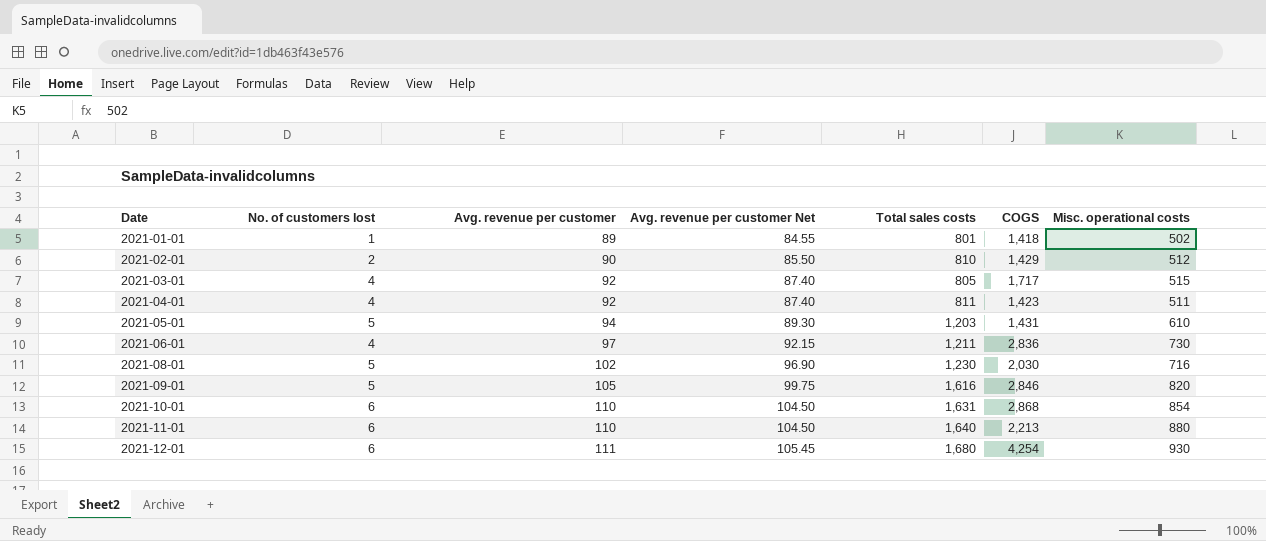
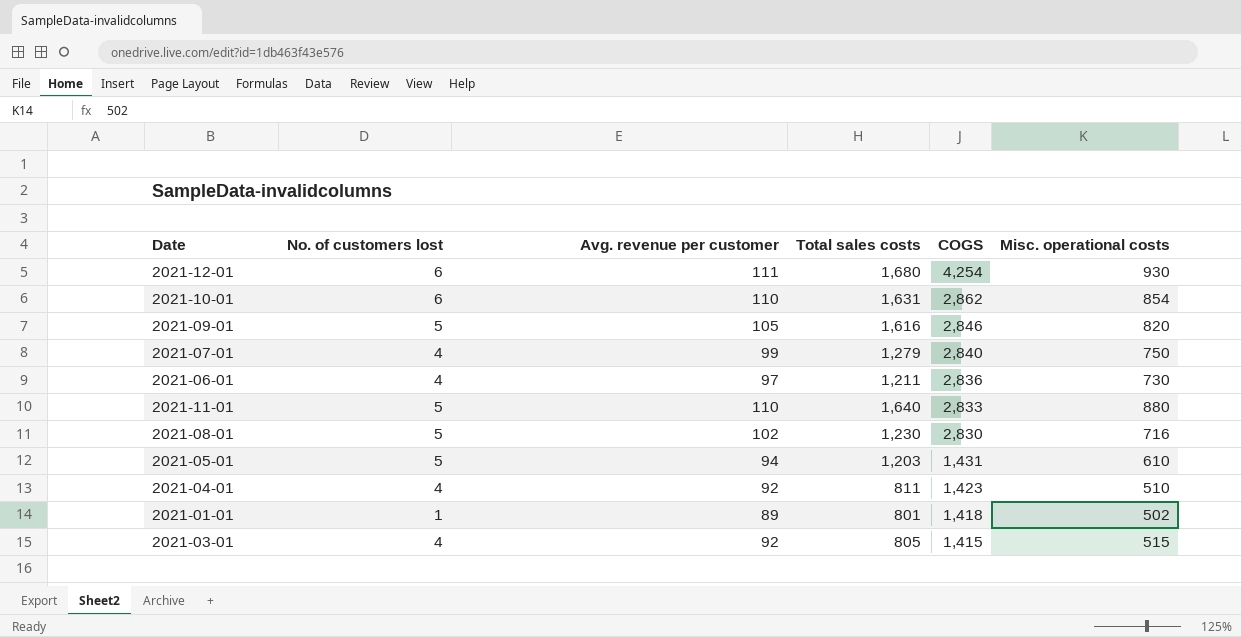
row order: Date ascending -> COGS descending
column Avg. revenue per customer Net | formula: [Avg. revenue per customer] * 0.95 -> none
row 2021-02-01: 2 | 90 | 85.50 | 810 | 1,429 | 512 -> none
2021-10-01 | COGS: 2,868 -> 2,862
row 2021-07-01: none -> 4 | 99 | 1,279 | 2,840 | 750
2021-11-01 | No. of customers lost: 6 -> 5
2021-11-01 | COGS: 2,213 -> 2,833
2021-08-01 | COGS: 2,030 -> 2,830
2021-04-01 | Misc. operational costs: 511 -> 510
2021-03-01 | COGS: 1,717 -> 1,415

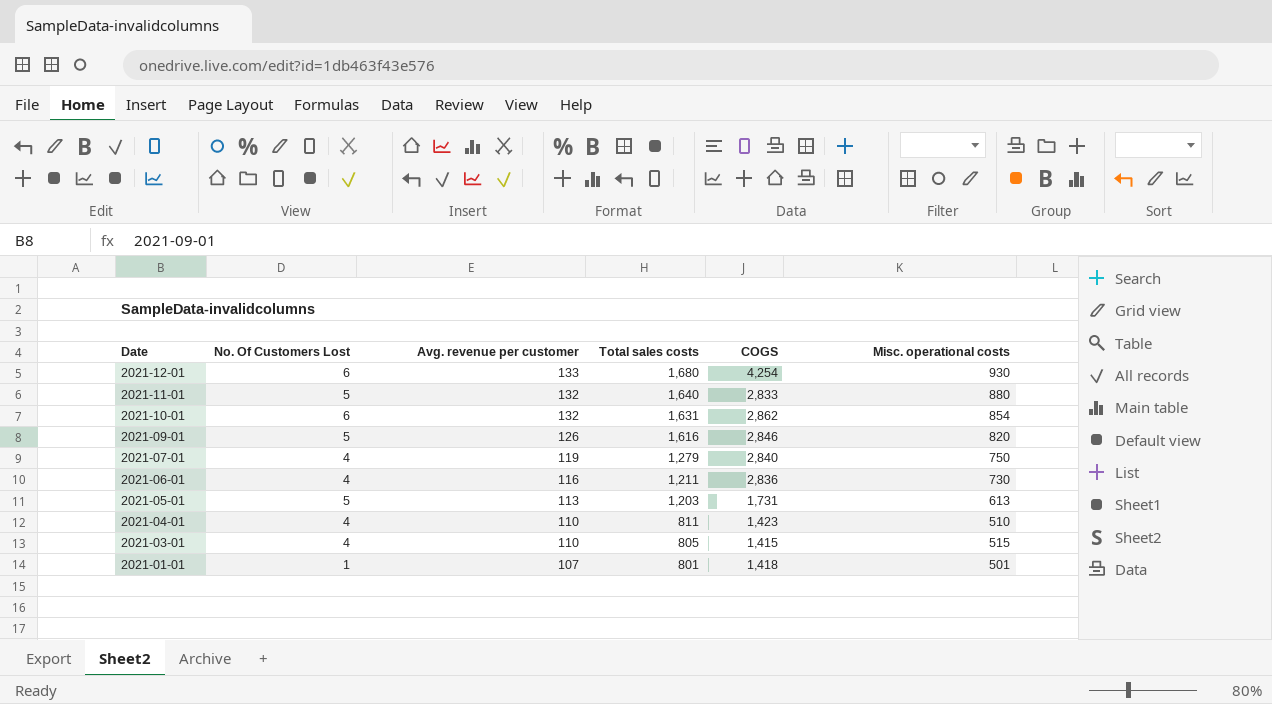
row order: COGS descending -> Date descending
column name: No. of customers lost -> No. Of Customers Lost
row 2021-08-01: 5 | 102 | 1,230 | 2,830 | 716 -> none
2021-12-01 | Avg. revenue per customer: 111 -> 133
2021-11-01 | Avg. revenue per customer: 110 -> 132
2021-10-01 | Avg. revenue per customer: 110 -> 132
2021-09-01 | Avg. revenue per customer: 105 -> 126
2021-07-01 | Avg. revenue per customer: 99 -> 119
2021-06-01 | Avg. revenue per customer: 97 -> 116
2021-05-01 | Avg. revenue per customer: 94 -> 113
2021-05-01 | COGS: 1,431 -> 1,731
2021-05-01 | Misc. operational costs: 610 -> 613
2021-04-01 | Avg. revenue per customer: 92 -> 110
2021-03-01 | Avg. revenue per customer: 92 -> 110
2021-01-01 | Avg. revenue per customer: 89 -> 107
2021-01-01 | Misc. operational costs: 502 -> 501

